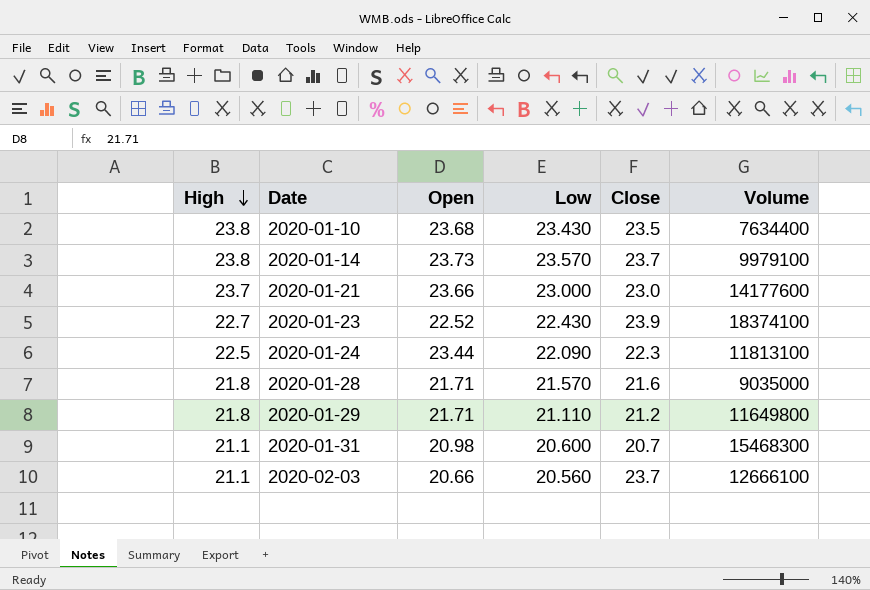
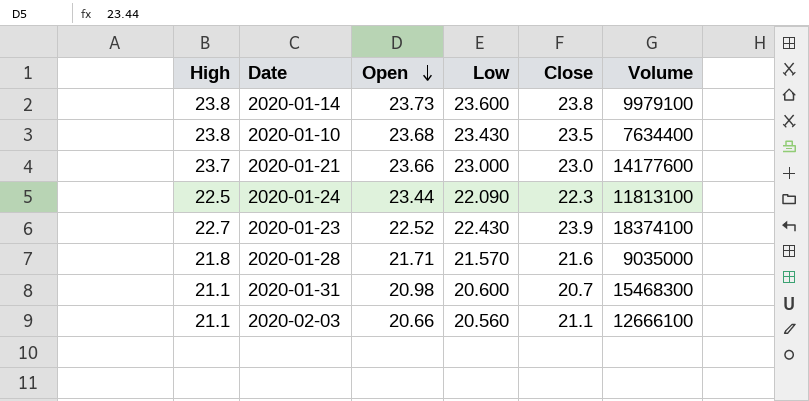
row order: High descending -> Open descending
row 2020-01-29: 21.8 | 21.71 | 21.110 | 21.2 | 11649800 -> none
2020-01-14 | Low: 23.570 -> 23.600
2020-01-14 | Close: 23.7 -> 23.8
2020-02-03 | Close: 23.7 -> 21.1

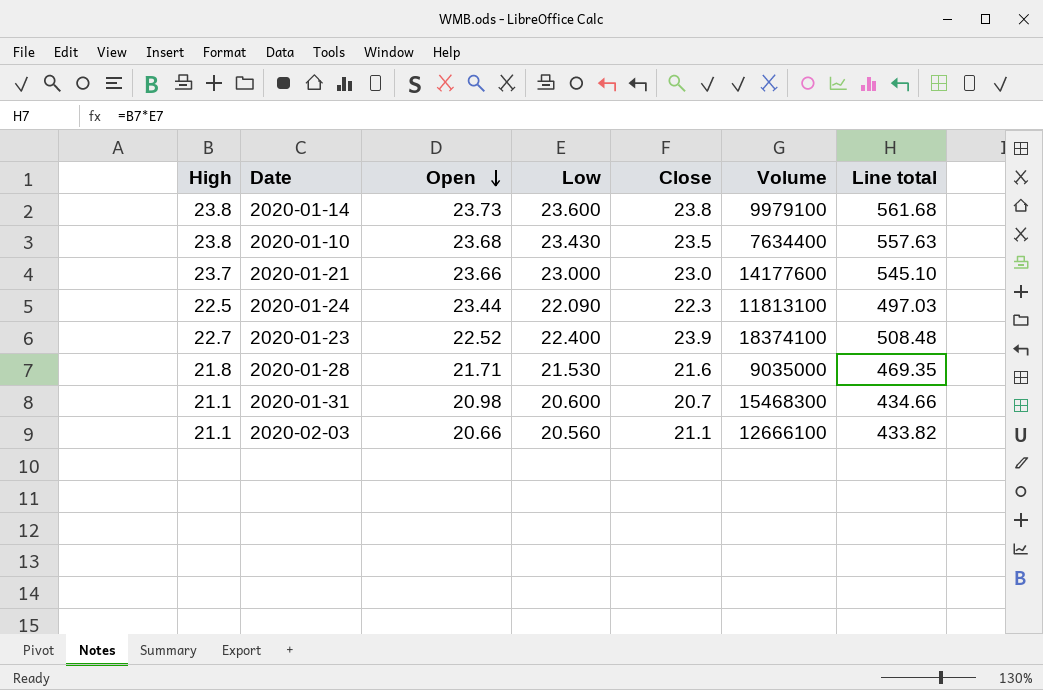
column Line total | formula: none -> [High] * [Low]
2020-01-23 | Low: 22.430 -> 22.400
2020-01-28 | Low: 21.570 -> 21.530

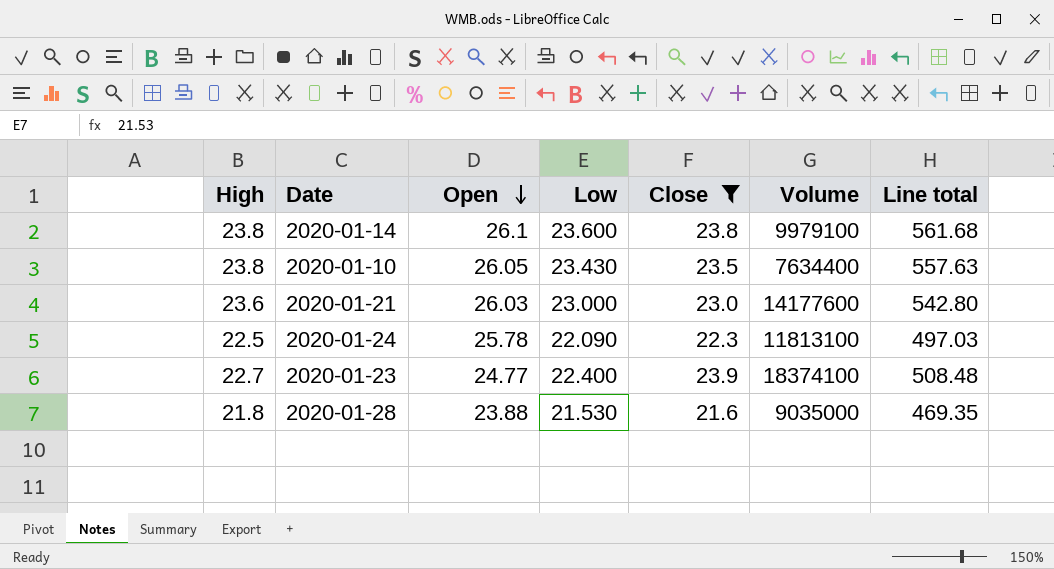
filter: none -> Close >= 21.6
2020-01-14 | Open: 23.73 -> 26.1
2020-01-10 | Open: 23.68 -> 26.05
2020-01-21 | High: 23.7 -> 23.6
2020-01-21 | Open: 23.66 -> 26.03
2020-01-21 | Line total: 545.10 -> 542.80
2020-01-24 | Open: 23.44 -> 25.78
2020-01-23 | Open: 22.52 -> 24.77
2020-01-28 | Open: 21.71 -> 23.88

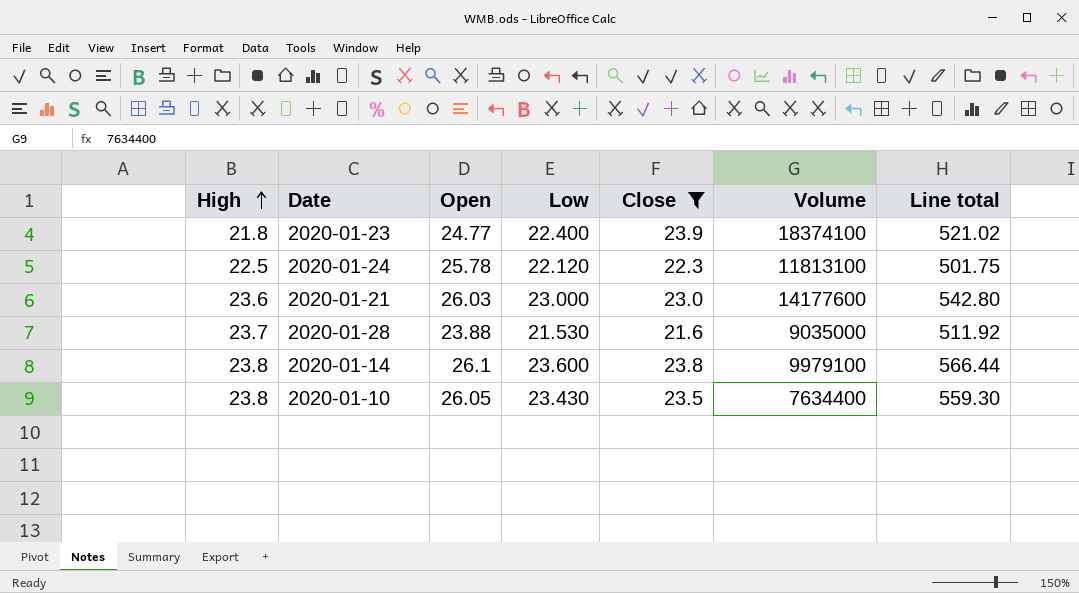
row order: Open descending -> High ascending
column Line total | formula: [High] * [Low] -> [High] * [Close]
2020-01-23 | High: 22.7 -> 21.8
2020-01-24 | Low: 22.090 -> 22.120
2020-01-28 | High: 21.8 -> 23.7

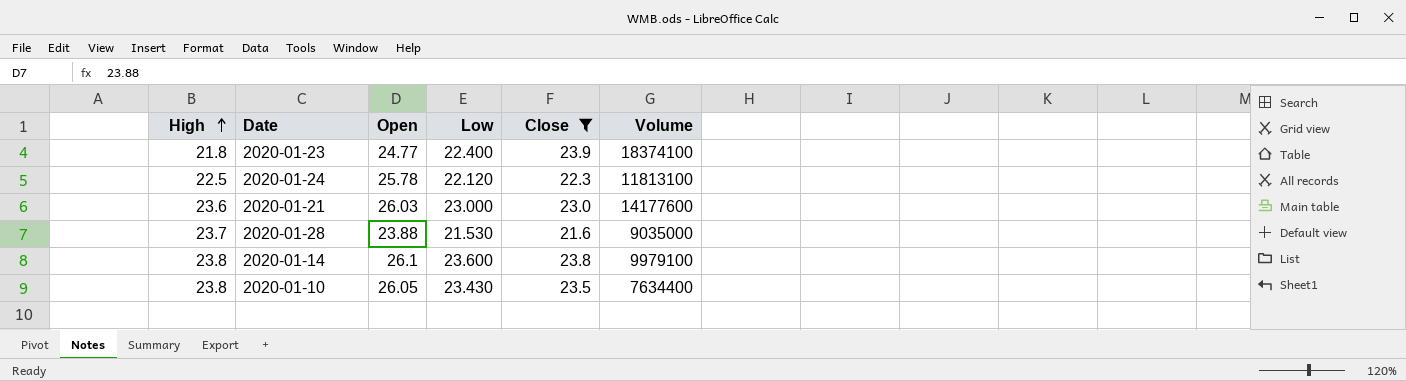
column Line total | formula: [High] * [Close] -> none

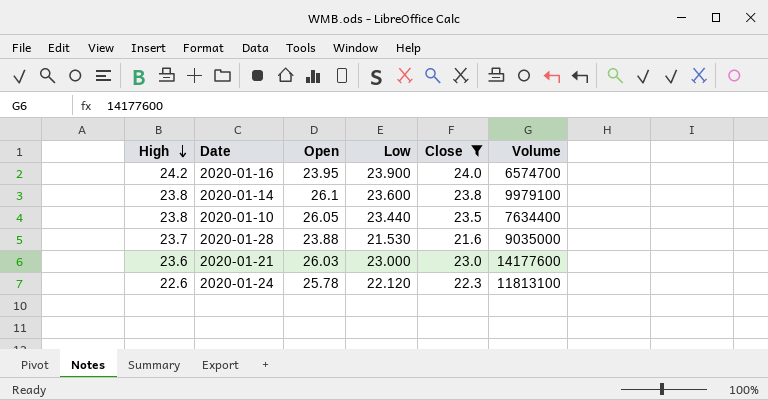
row order: High ascending -> High descending
row 2020-01-23: 21.8 | 24.77 | 22.400 | 23.9 | 18374100 -> none
row 2020-01-16: none -> 24.2 | 23.95 | 23.900 | 24.0 | 6574700
2020-01-10 | Low: 23.430 -> 23.440
2020-01-24 | High: 22.5 -> 22.6

